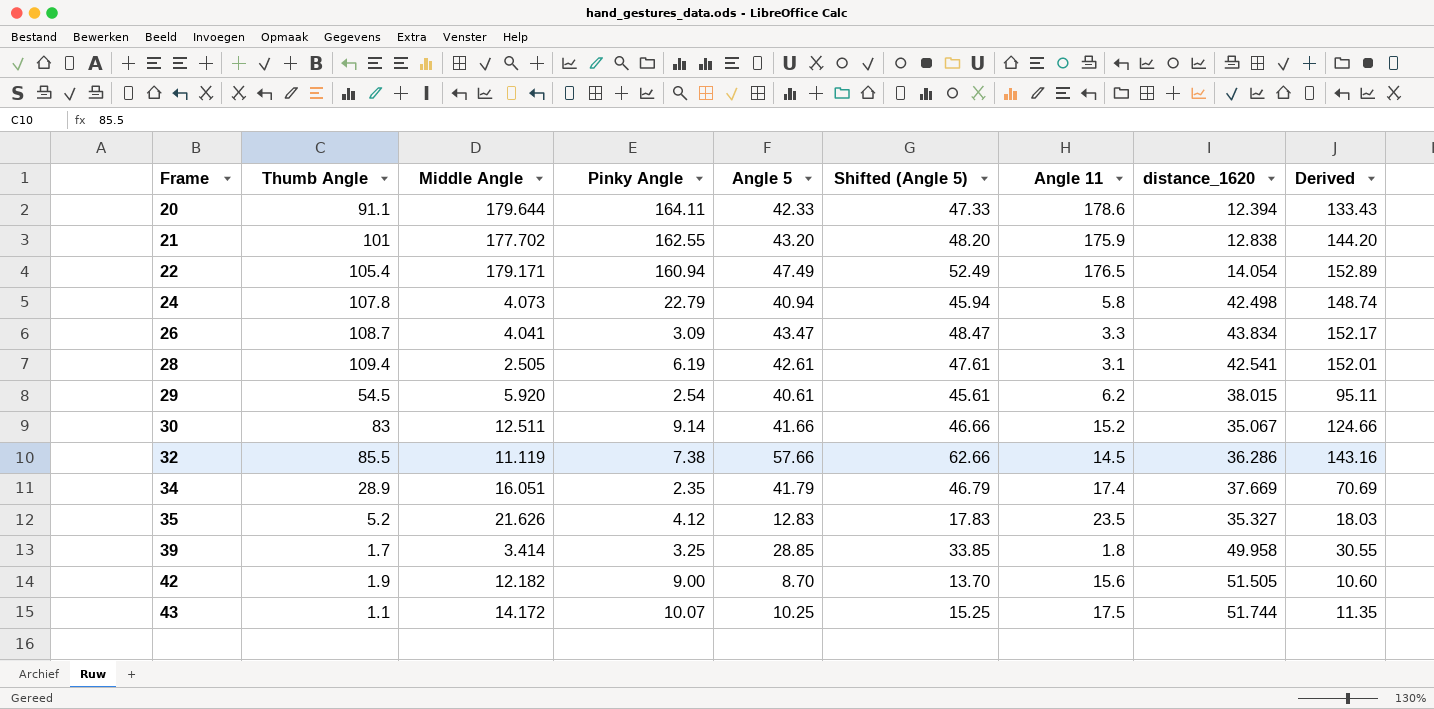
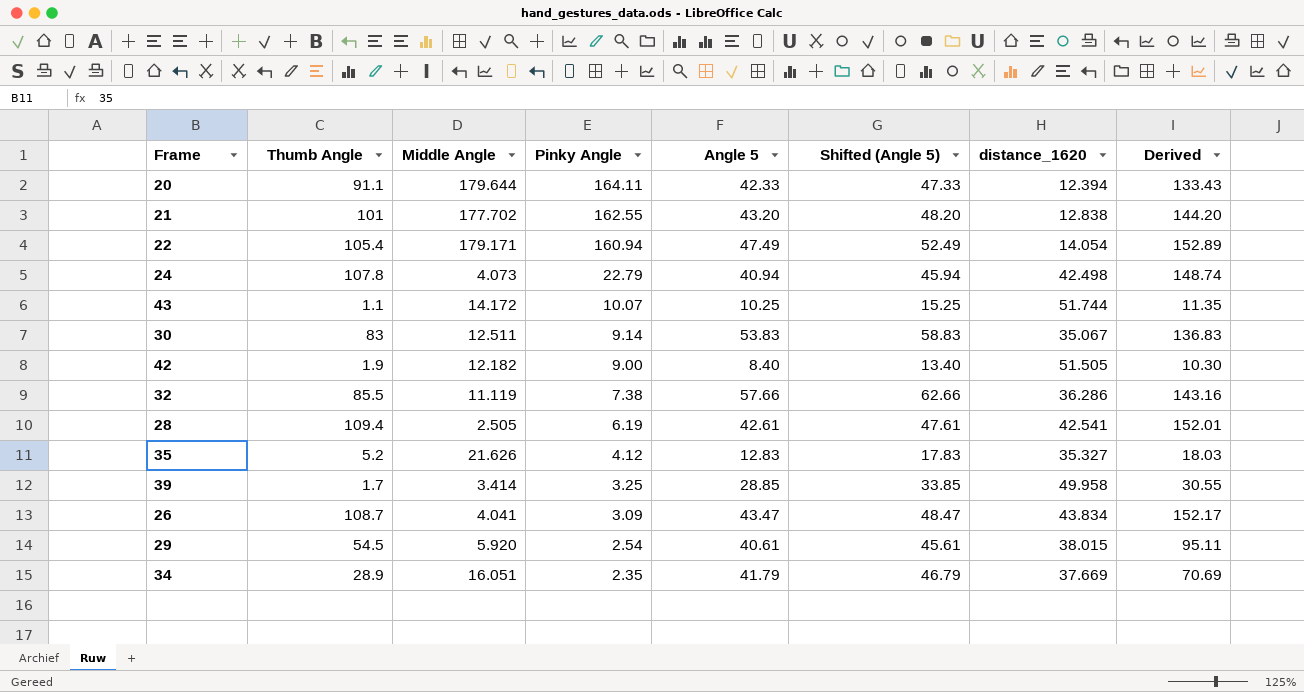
row order: Frame ascending -> Pinky Angle descending
column Angle 11 | position: 7 -> none
30 | Angle 5: 41.66 -> 53.83
30 | Shifted (Angle 5): 46.66 -> 58.83
30 | Derived: 124.66 -> 136.83
42 | Angle 5: 8.70 -> 8.40
42 | Shifted (Angle 5): 13.70 -> 13.40
42 | Derived: 10.60 -> 10.30

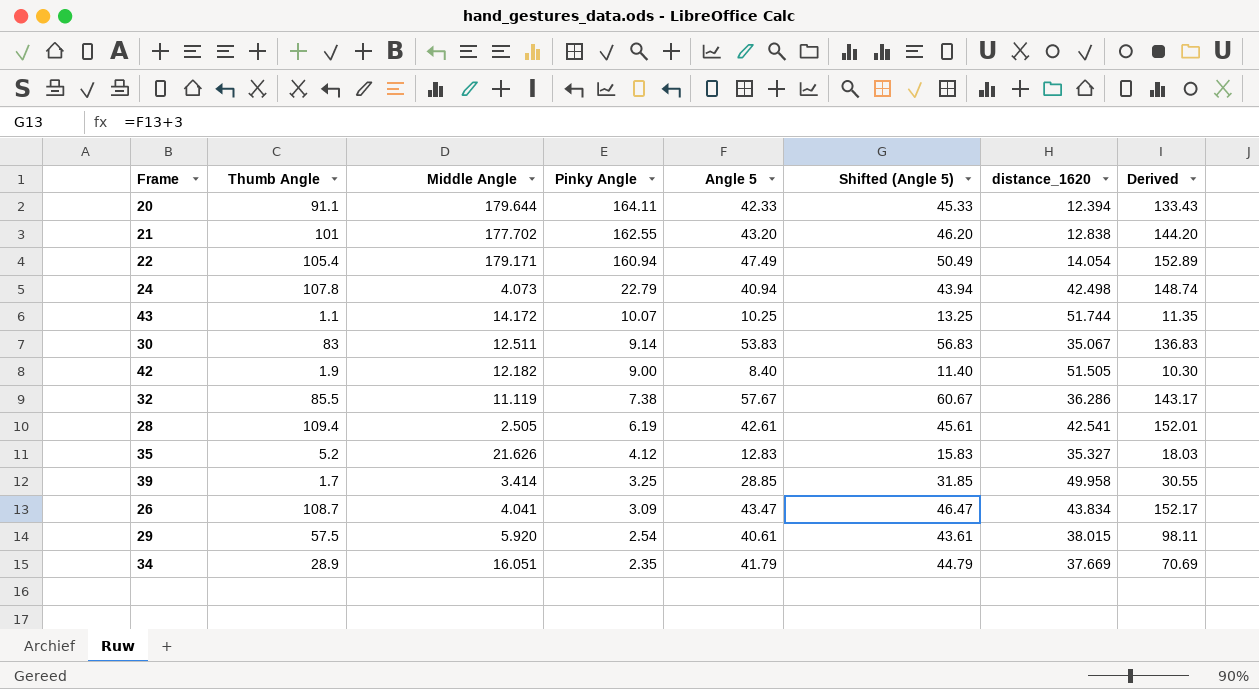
column Shifted (Angle 5) | formula: [Angle 5] + 5 -> [Angle 5] + 3
32 | Angle 5: 57.66 -> 57.67
32 | Derived: 143.16 -> 143.17
29 | Thumb Angle: 54.5 -> 57.5
29 | Derived: 95.11 -> 98.11

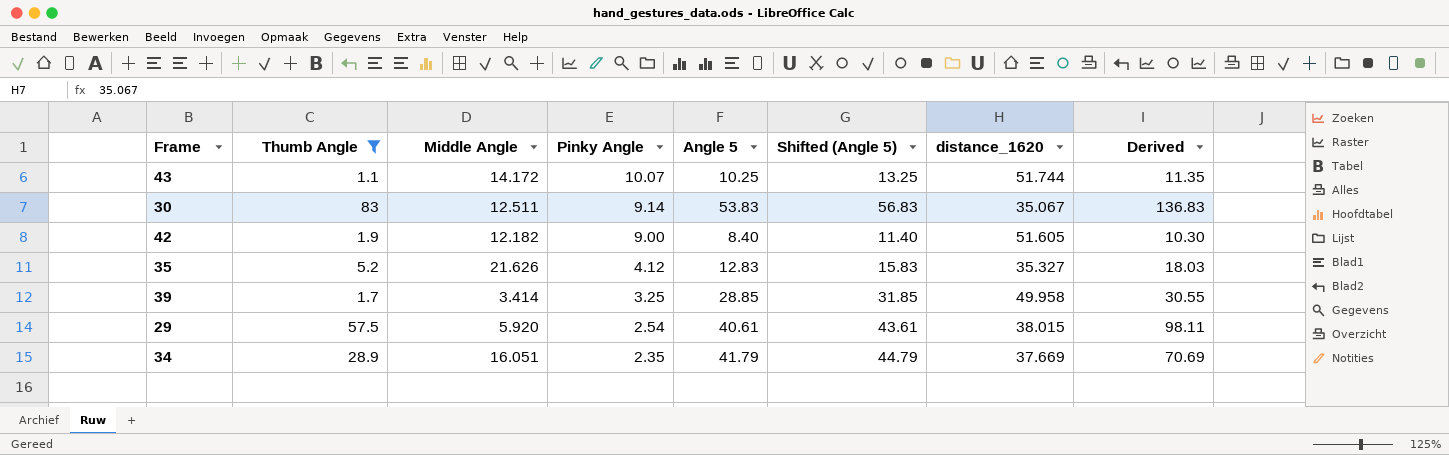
filter: none -> Thumb Angle <= 83
42 | distance_1620: 51.505 -> 51.605

